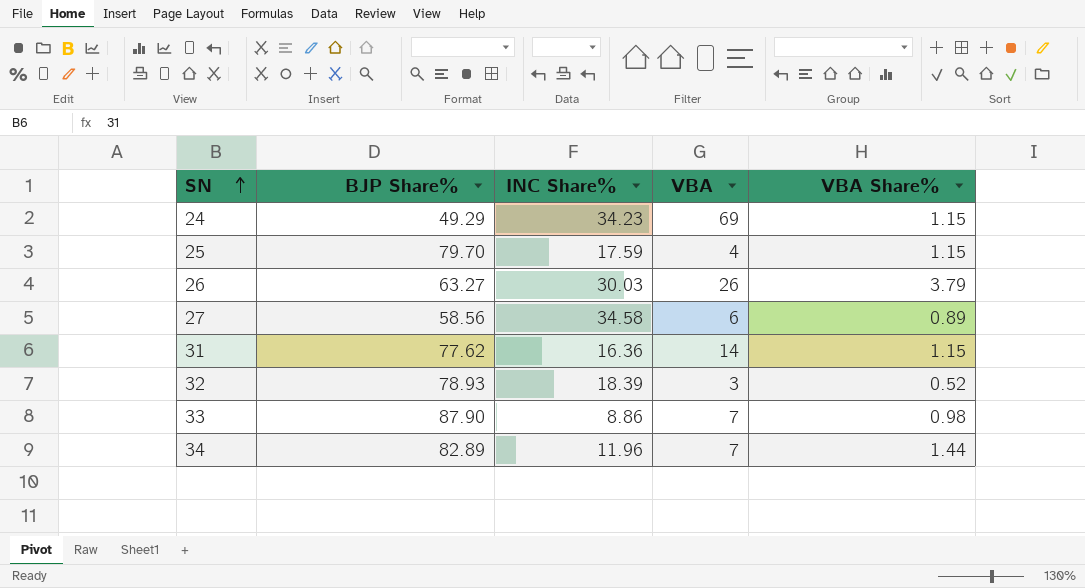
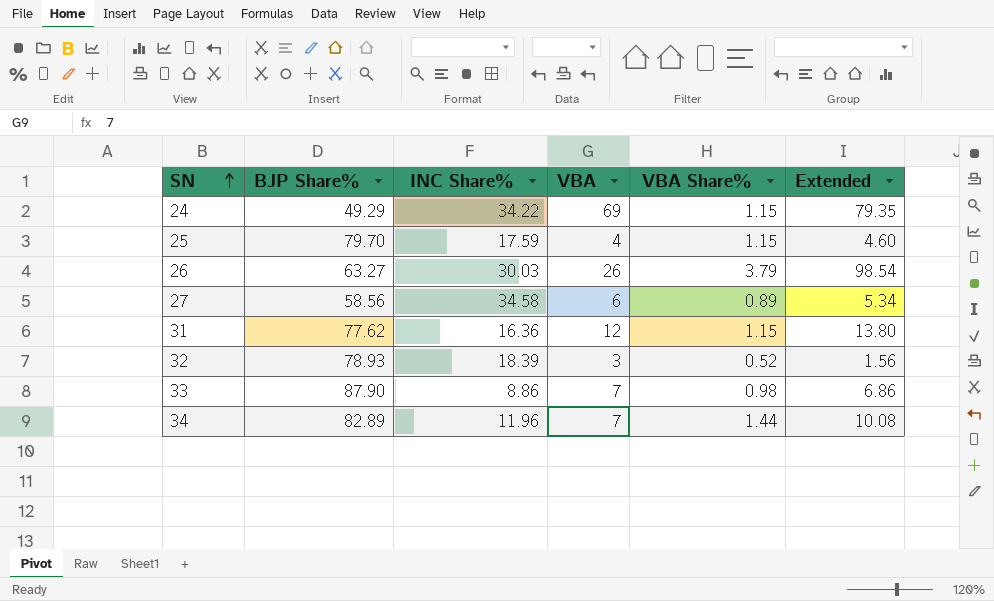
column Extended | formula: none -> [VBA] * [VBA Share%]
24 | INC Share%: 34.23 -> 34.22
31 | VBA: 14 -> 12

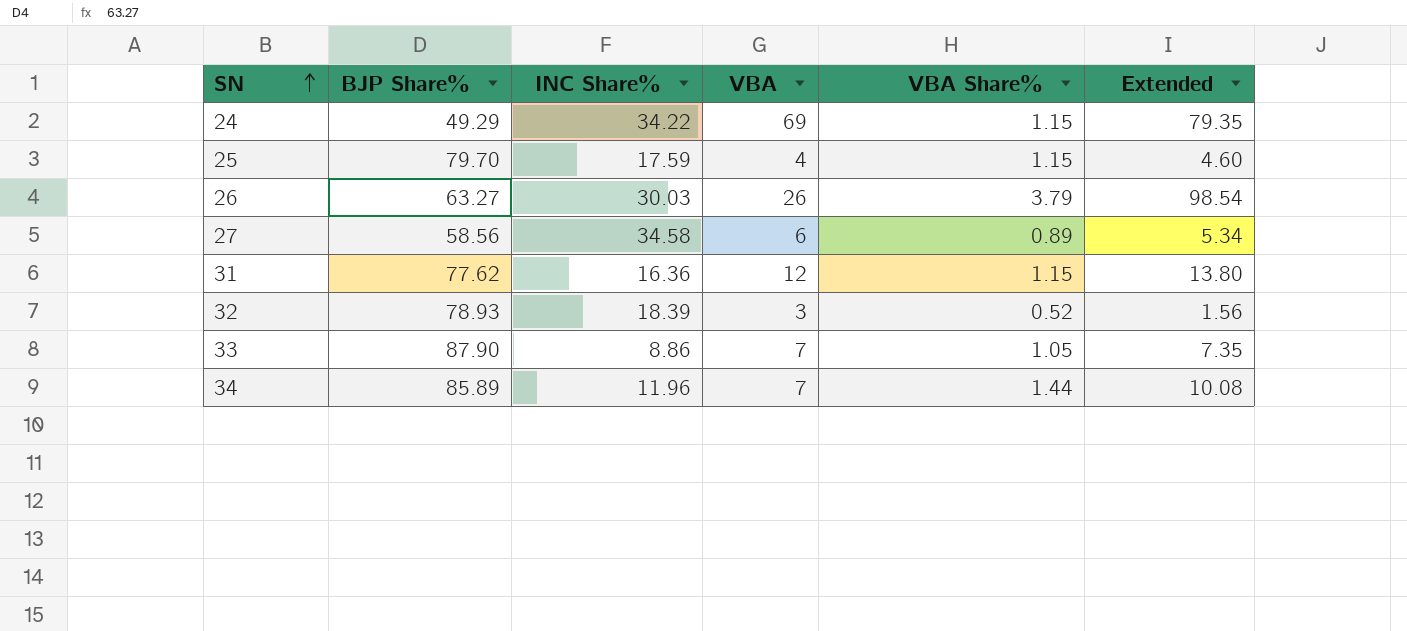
33 | VBA Share%: 0.98 -> 1.05
33 | Extended: 6.86 -> 7.35
34 | BJP Share%: 82.89 -> 85.89

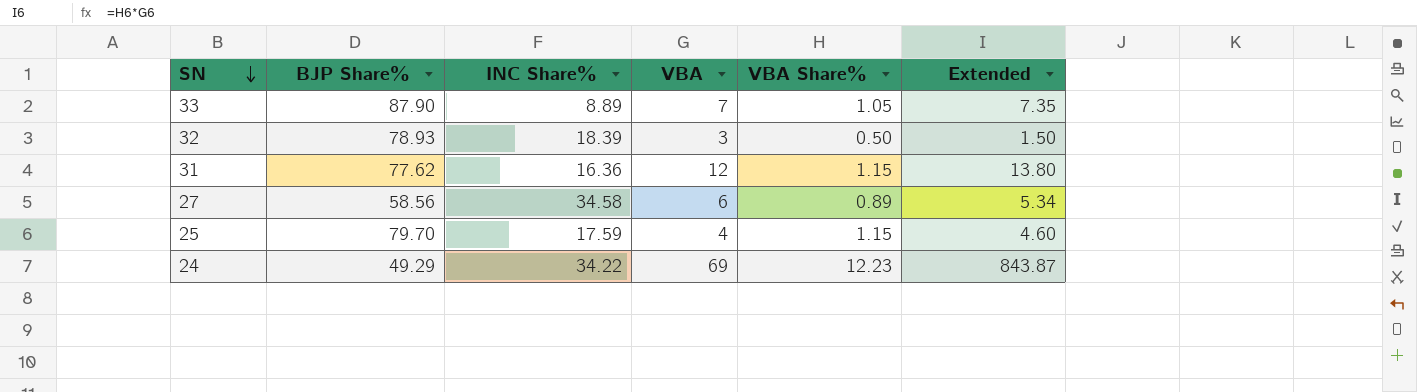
row order: SN ascending -> SN descending
row 26: 63.27 | 30.03 | 26 | 3.79 | 98.54 -> none
row 34: 85.89 | 11.96 | 7 | 1.44 | 10.08 -> none
33 | INC Share%: 8.86 -> 8.89
32 | VBA Share%: 0.52 -> 0.50
32 | Extended: 1.56 -> 1.50
24 | VBA Share%: 1.15 -> 12.23
24 | Extended: 79.35 -> 843.87

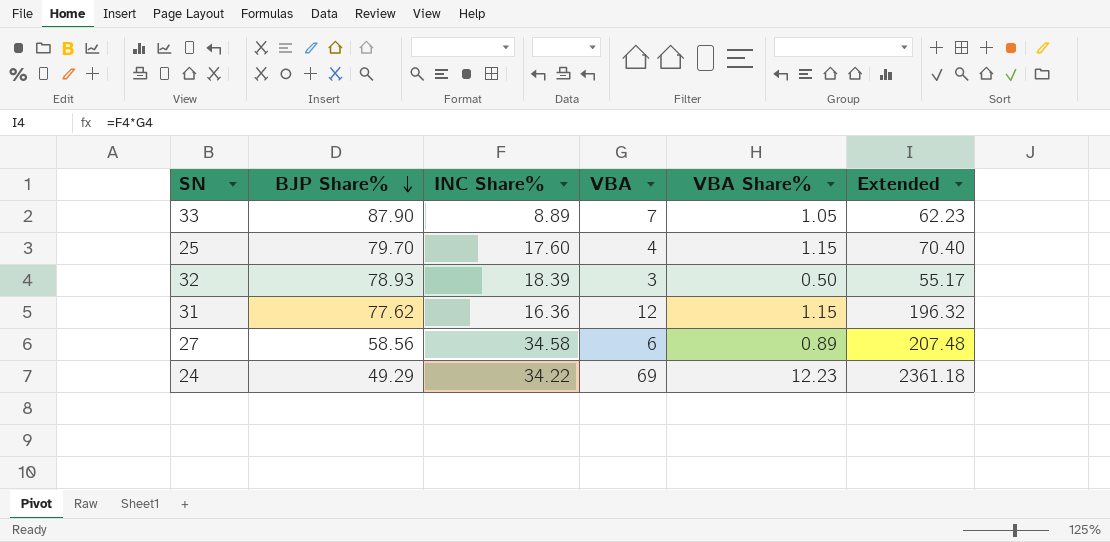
row order: SN descending -> BJP Share% descending
column Extended | formula: [VBA] * [VBA Share%] -> [INC Share%] * [VBA]
25 | INC Share%: 17.59 -> 17.60

